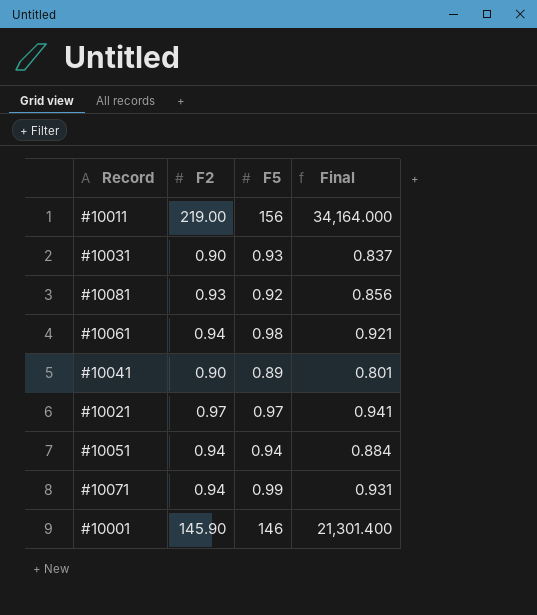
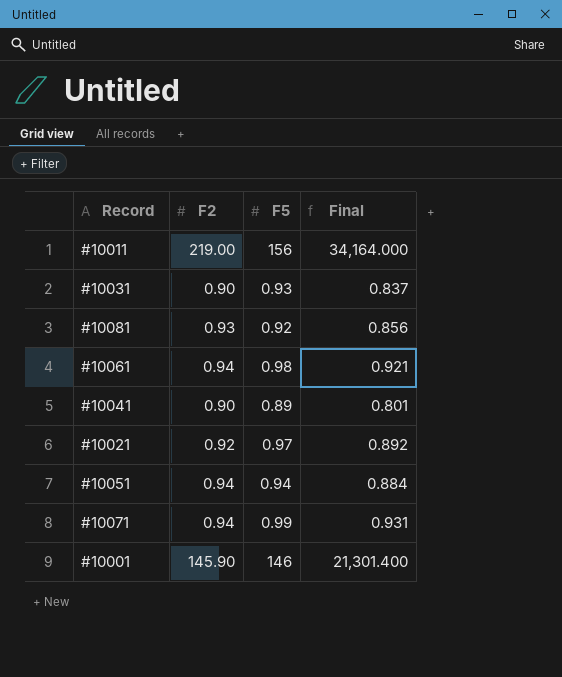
#10021 | F2: 0.97 -> 0.92
#10021 | Final: 0.941 -> 0.892

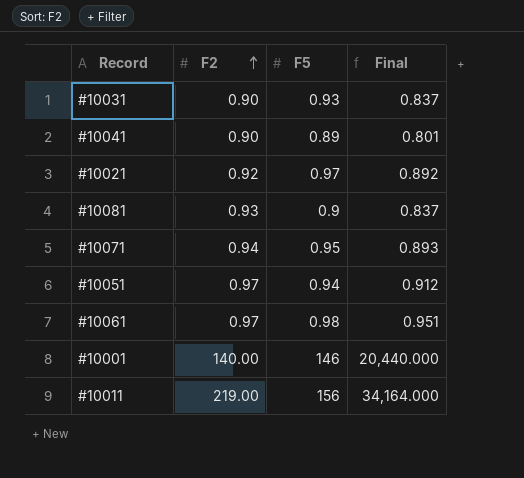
row order: none -> F2 ascending
#10081 | F5: 0.92 -> 0.9
#10081 | Final: 0.856 -> 0.837
#10071 | F5: 0.99 -> 0.95
#10071 | Final: 0.931 -> 0.893
#10051 | F2: 0.94 -> 0.97
#10051 | Final: 0.884 -> 0.912
#10061 | F2: 0.94 -> 0.97
#10061 | Final: 0.921 -> 0.951
#10001 | F2: 145.90 -> 140.00
#10001 | Final: 21,301.400 -> 20,440.000

